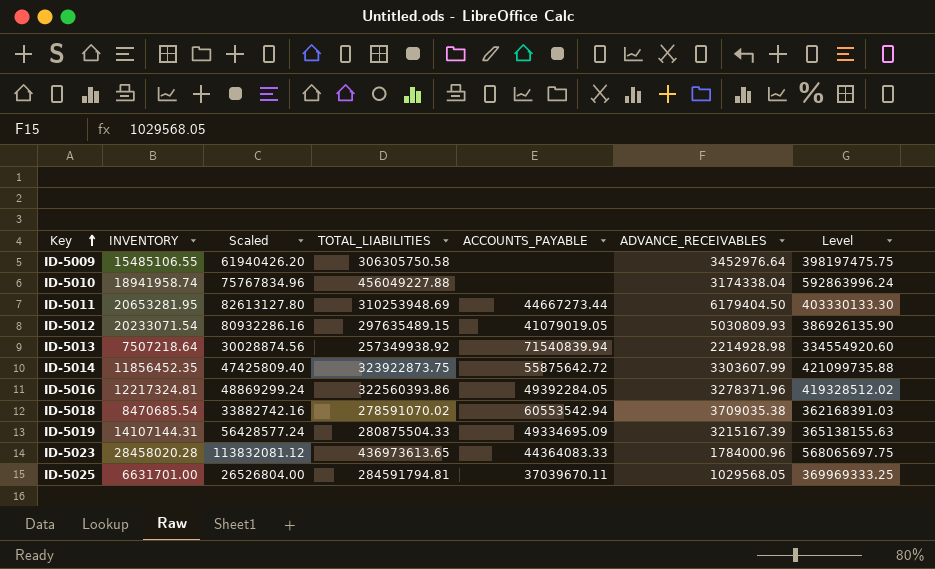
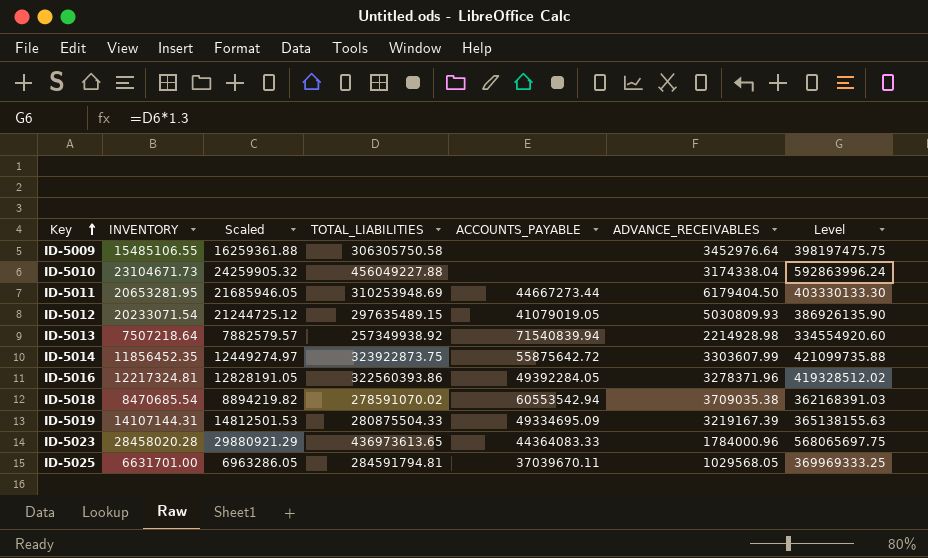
column Scaled | formula: [INVENTORY] * 4 -> [INVENTORY] * 1.05
ID-5010 | INVENTORY: 18941958.74 -> 23104671.73
ID-5019 | ADVANCE_RECEIVABLES: 3215167.39 -> 3219167.39

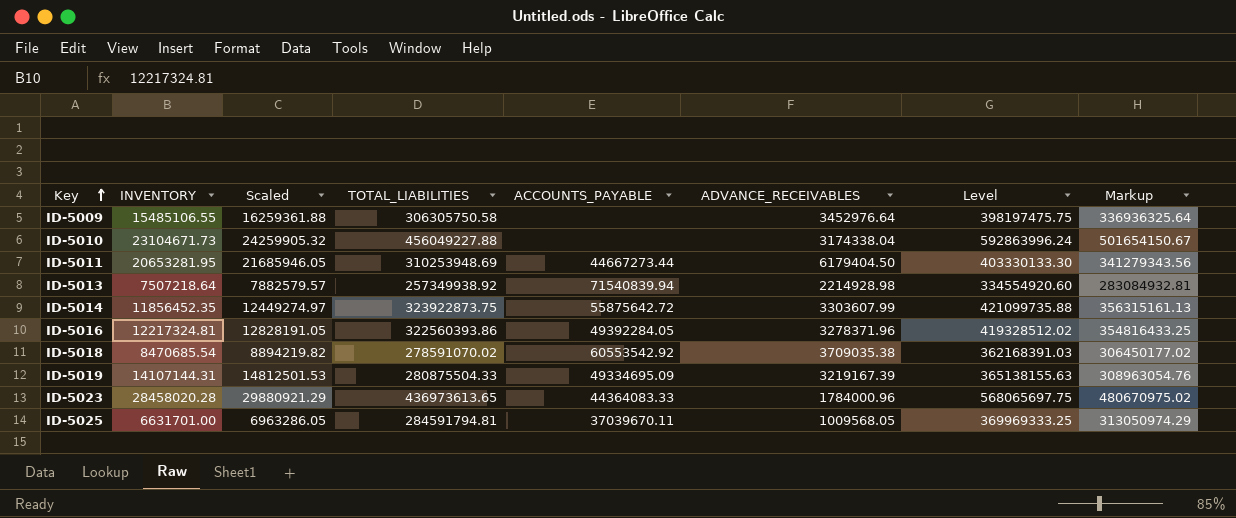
column Markup | formula: none -> [TOTAL_LIABILITIES] * 1.1
row ID-5012: 20233071.54 | 21244725.12 | 297635489.15 | 41079019.05 | 5030809.93 | 386926135.90 -> none
ID-5018 | ACCOUNTS_PAYABLE: 60553542.94 -> 60553542.92
ID-5025 | ADVANCE_RECEIVABLES: 1029568.05 -> 1009568.05

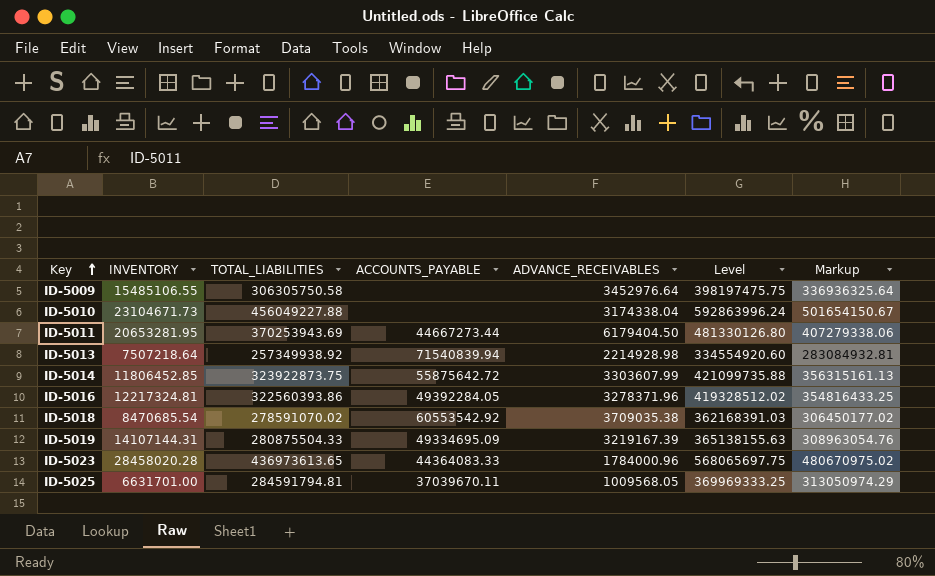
column Scaled | formula: [INVENTORY] * 1.05 -> none
ID-5011 | TOTAL_LIABILITIES: 310253948.69 -> 370253943.69
ID-5011 | Level: 403330133.30 -> 481330126.80
ID-5011 | Markup: 341279343.56 -> 407279338.06
ID-5014 | INVENTORY: 11856452.35 -> 11806452.85

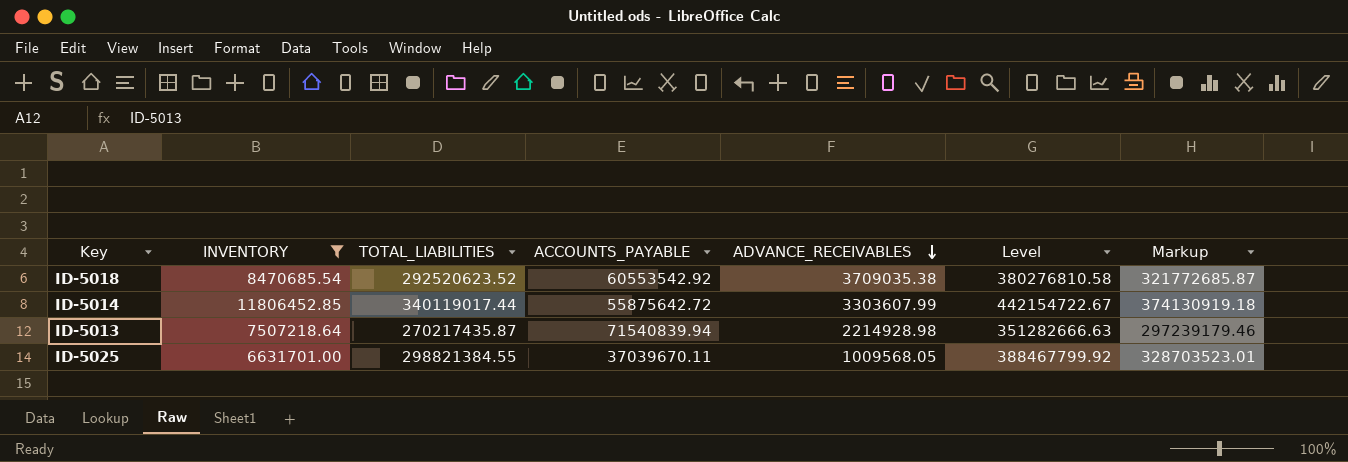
filter: none -> INVENTORY <= 11806452.85
row order: Key ascending -> ADVANCE_RECEIVABLES descending
ID-5018 | TOTAL_LIABILITIES: 278591070.02 -> 292520623.52
ID-5018 | Level: 362168391.03 -> 380276810.58
ID-5018 | Markup: 306450177.02 -> 321772685.87
ID-5014 | TOTAL_LIABILITIES: 323922873.75 -> 340119017.44
ID-5014 | Level: 421099735.88 -> 442154722.67
ID-5014 | Markup: 356315161.13 -> 374130919.18
ID-5013 | TOTAL_LIABILITIES: 257349938.92 -> 270217435.87
ID-5013 | Level: 334554920.60 -> 351282666.63
ID-5013 | Markup: 283084932.81 -> 297239179.46
ID-5025 | TOTAL_LIABILITIES: 284591794.81 -> 298821384.55
ID-5025 | Level: 369969333.25 -> 388467799.92
ID-5025 | Markup: 313050974.29 -> 328703523.01

